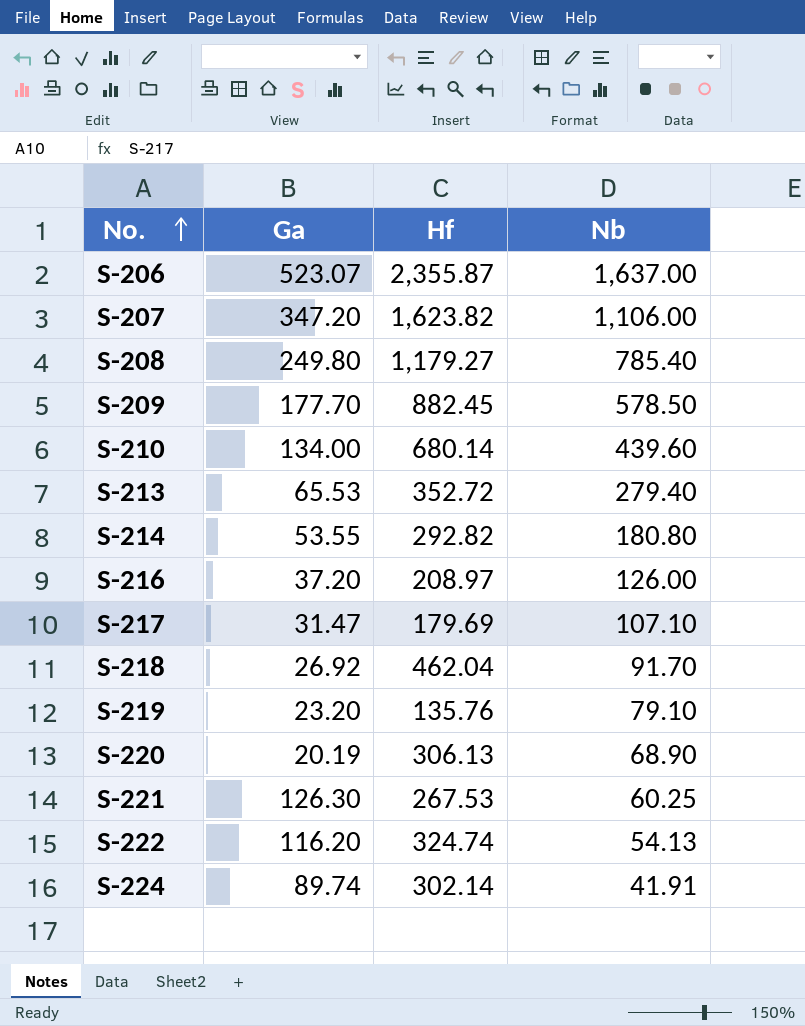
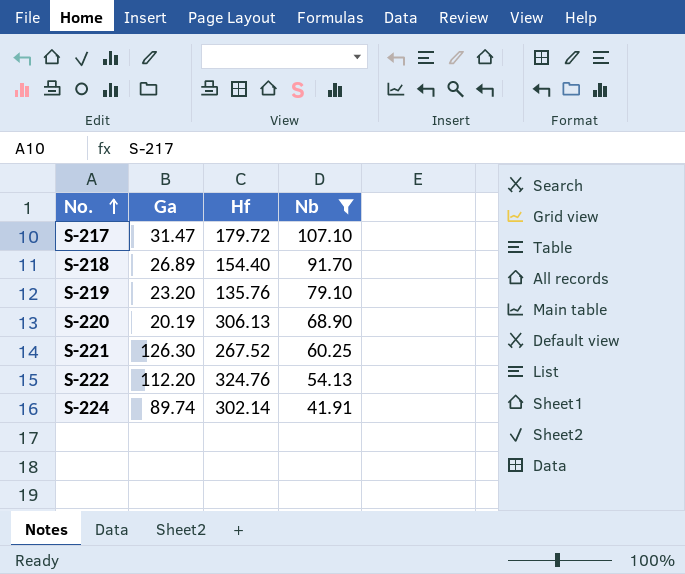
filter: none -> Nb <= 107.10
S-217 | Hf: 179.69 -> 179.72
S-218 | Ga: 26.92 -> 26.89
S-218 | Hf: 462.04 -> 154.40
S-221 | Hf: 267.53 -> 267.52
S-222 | Ga: 116.20 -> 112.20
S-222 | Hf: 324.74 -> 324.76

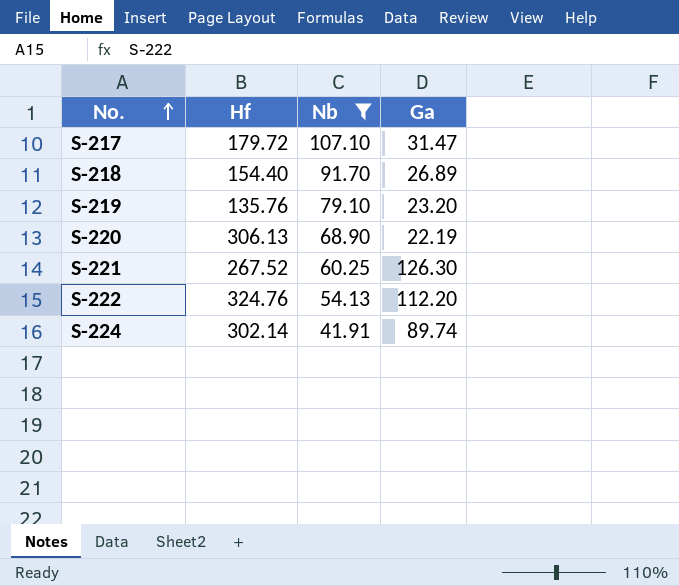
column Ga | position: 2 -> 4
S-220 | Ga: 20.19 -> 22.19

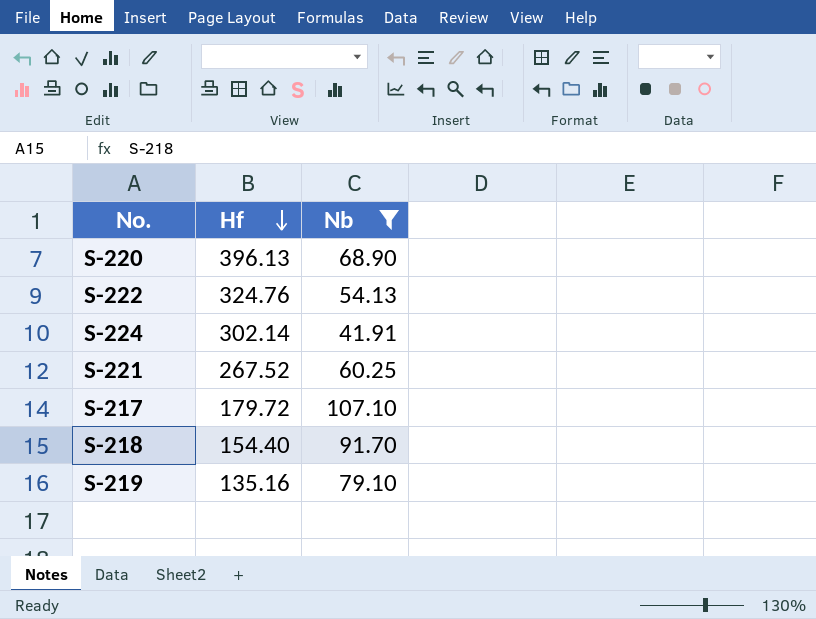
row order: No. ascending -> Hf descending
column Ga | position: 4 -> none
S-220 | Hf: 306.13 -> 396.13
S-219 | Hf: 135.76 -> 135.16

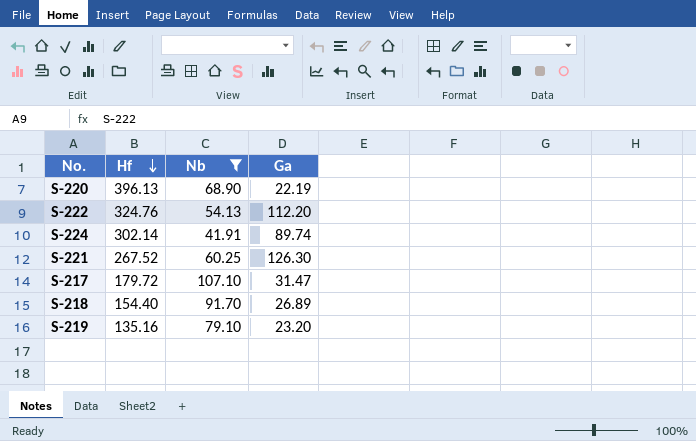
column Ga | position: none -> 4

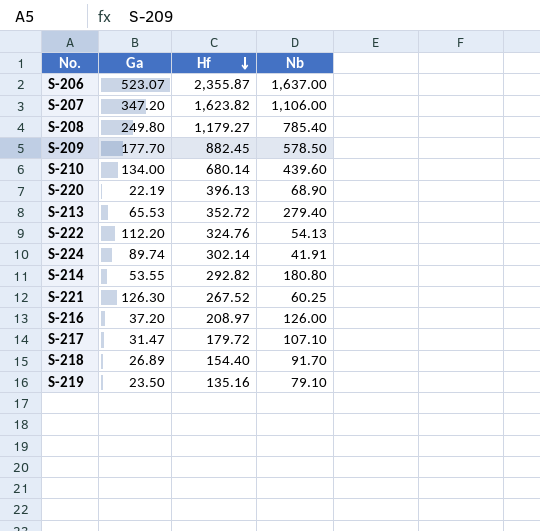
filter: Nb <= 107.10 -> none
column Ga | position: 4 -> 2
S-219 | Ga: 23.20 -> 23.50

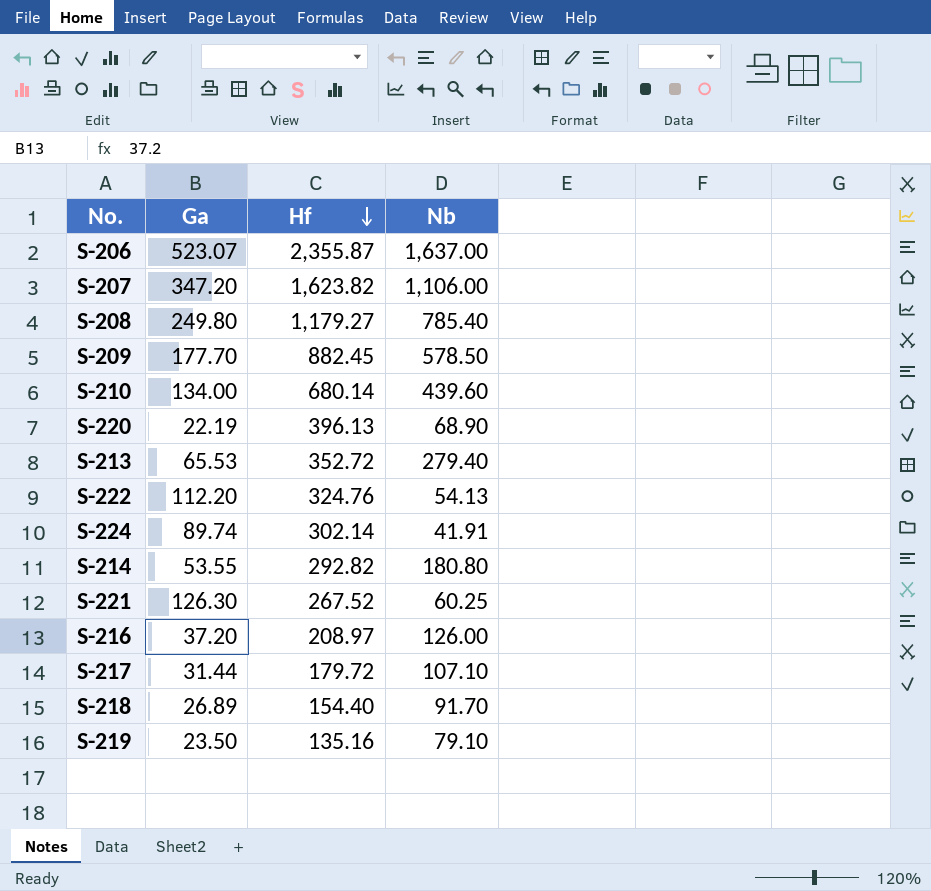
S-217 | Ga: 31.47 -> 31.44

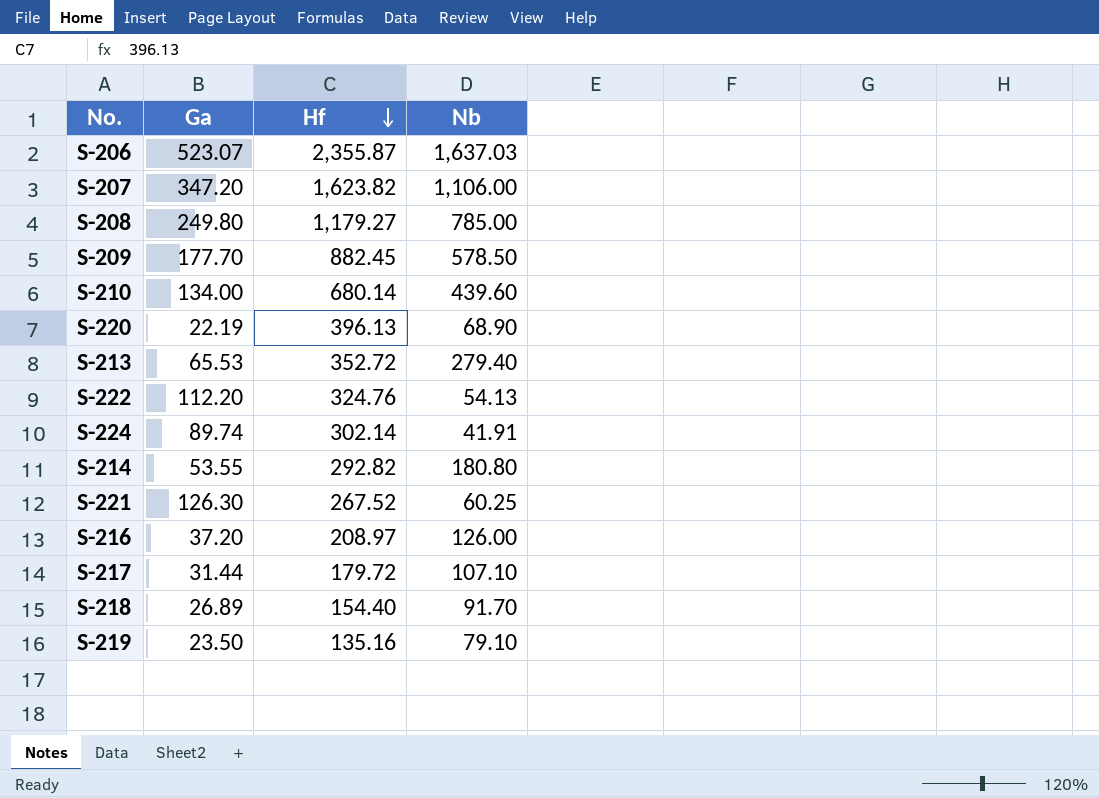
S-206 | Nb: 1,637.00 -> 1,637.03
S-208 | Nb: 785.40 -> 785.00

